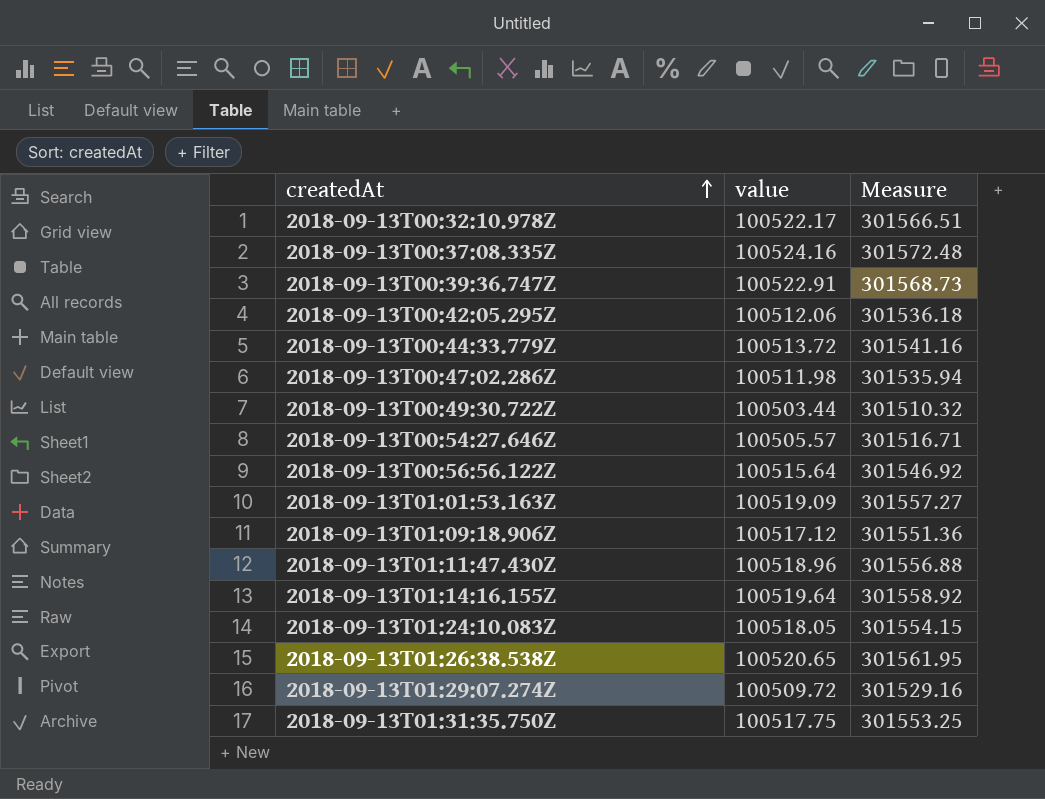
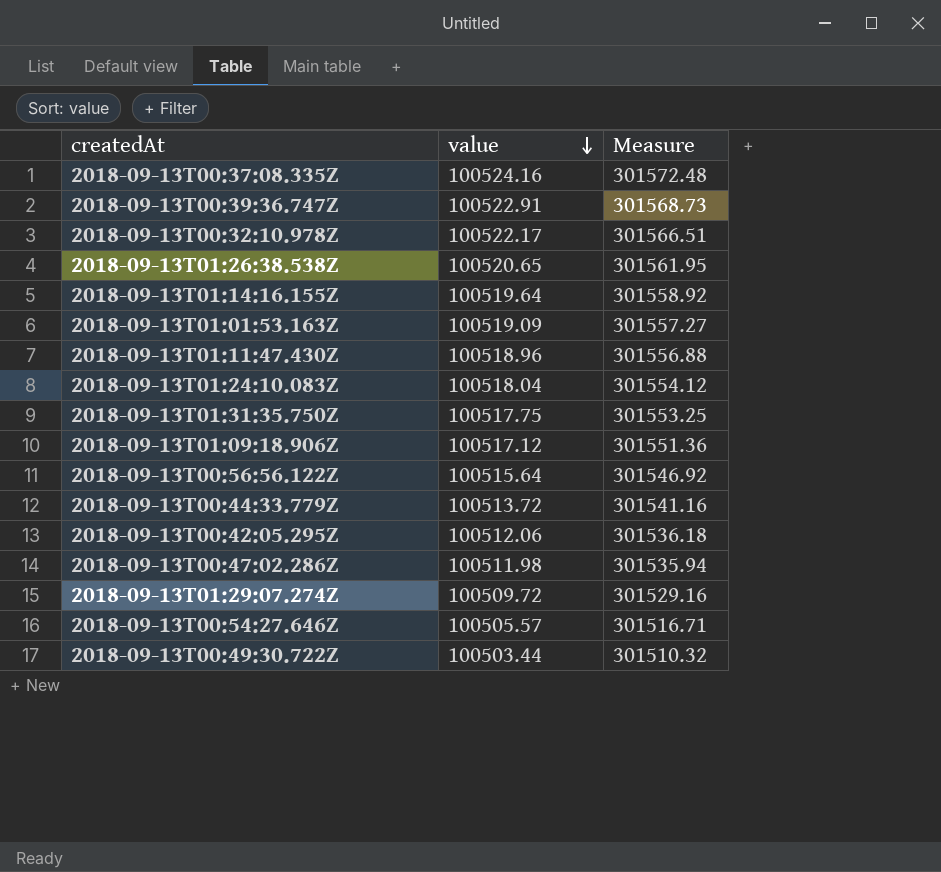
row order: createdAt ascending -> value descending
2018-09-13T01:24:10.083Z | value: 100518.05 -> 100518.04
2018-09-13T01:24:10.083Z | Measure: 301554.15 -> 301554.12

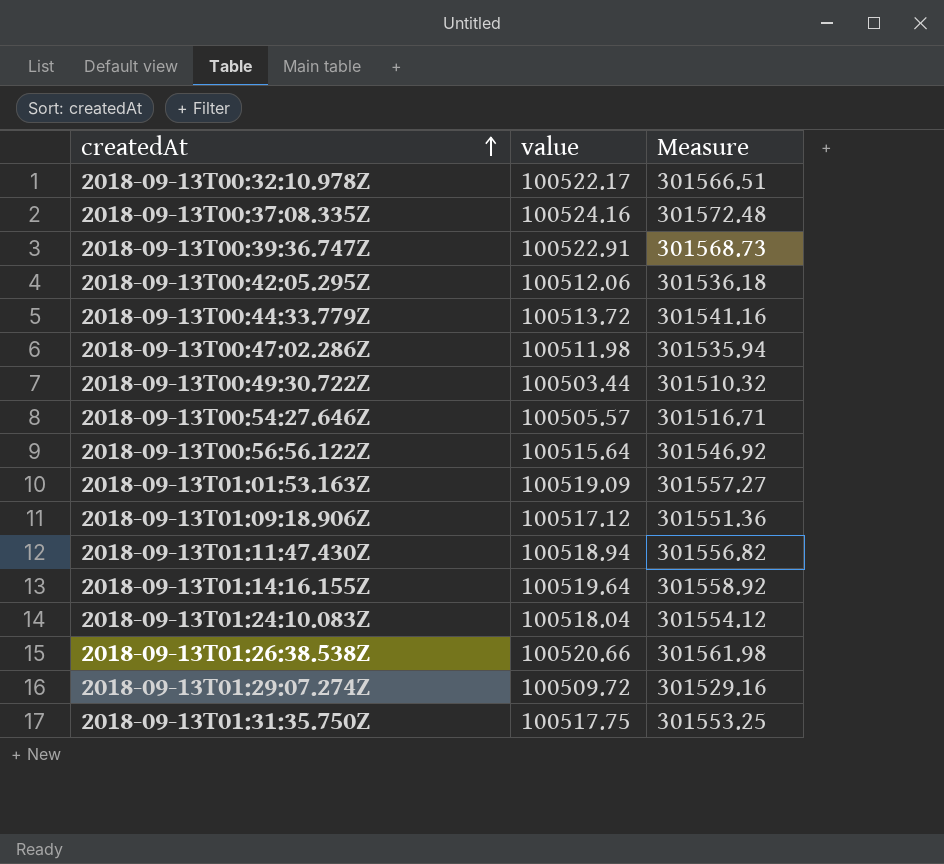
row order: value descending -> createdAt ascending
2018-09-13T01:11:47.430Z | value: 100518.96 -> 100518.94
2018-09-13T01:11:47.430Z | Measure: 301556.88 -> 301556.82
2018-09-13T01:26:38.538Z | value: 100520.65 -> 100520.66
2018-09-13T01:26:38.538Z | Measure: 301561.95 -> 301561.98

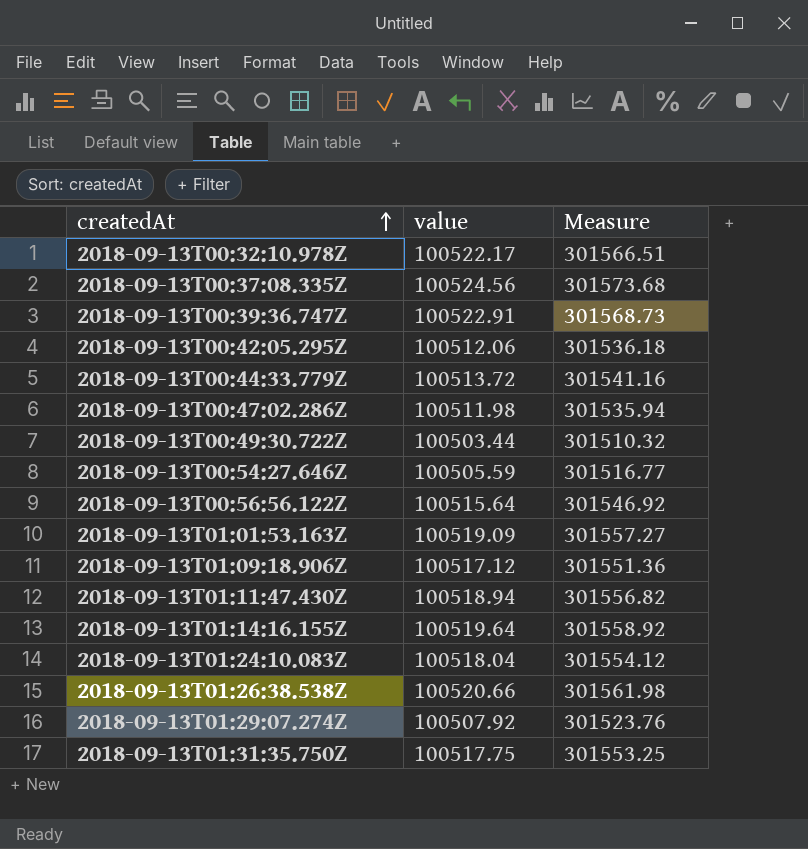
2018-09-13T00:37:08.335Z | value: 100524.16 -> 100524.56
2018-09-13T00:37:08.335Z | Measure: 301572.48 -> 301573.68
2018-09-13T00:54:27.646Z | value: 100505.57 -> 100505.59
2018-09-13T00:54:27.646Z | Measure: 301516.71 -> 301516.77
2018-09-13T01:29:07.274Z | value: 100509.72 -> 100507.92
2018-09-13T01:29:07.274Z | Measure: 301529.16 -> 301523.76

